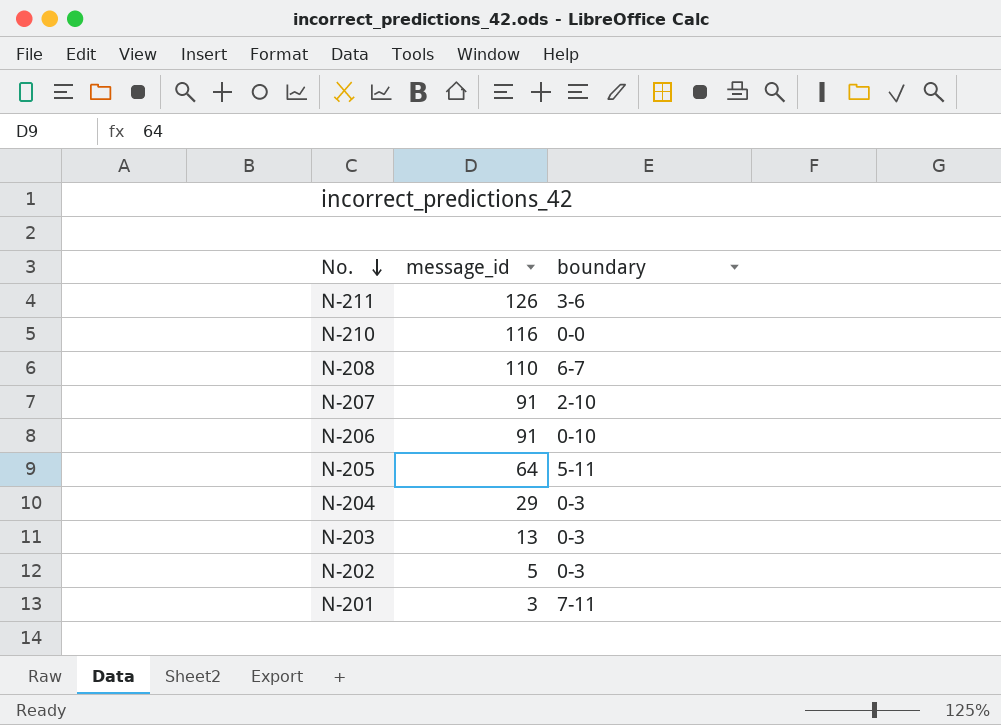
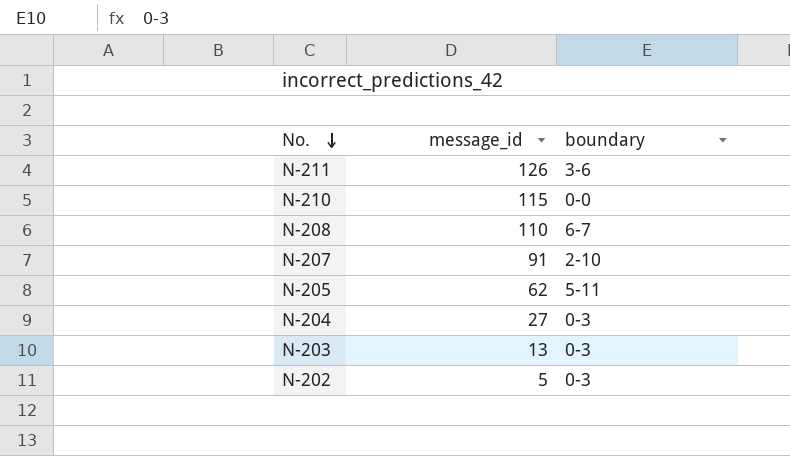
row N-206: 91 | 0-10 -> none
row N-201: 3 | 7-11 -> none
N-210 | message_id: 116 -> 115
N-205 | message_id: 64 -> 62
N-204 | message_id: 29 -> 27

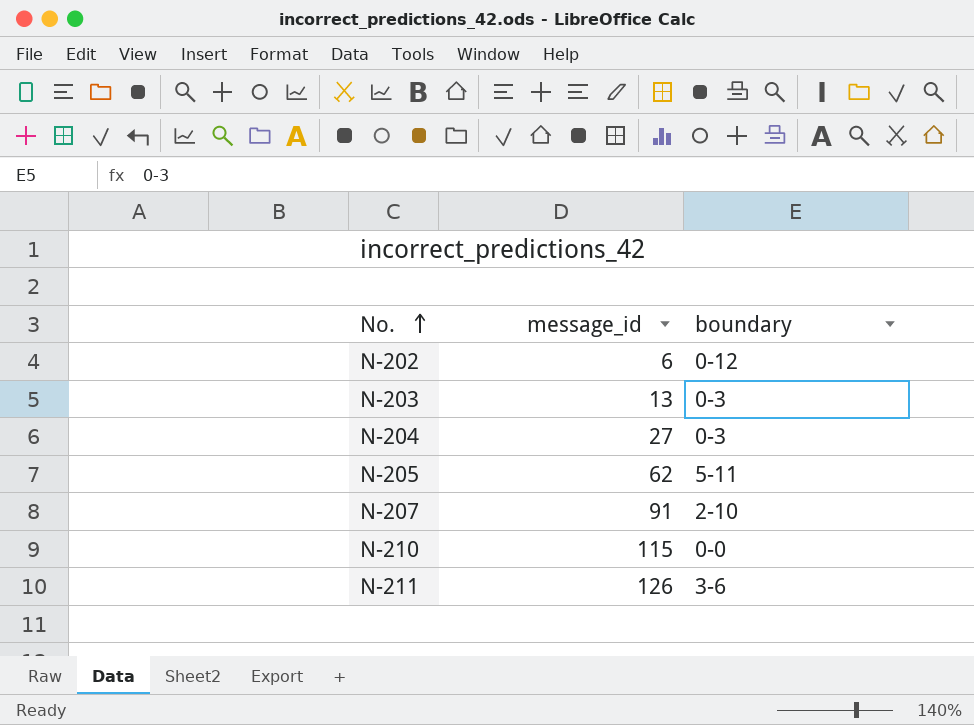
row order: No. descending -> No. ascending
row N-208: 110 | 6-7 -> none
N-202 | message_id: 5 -> 6
N-202 | boundary: 0-3 -> 0-12

